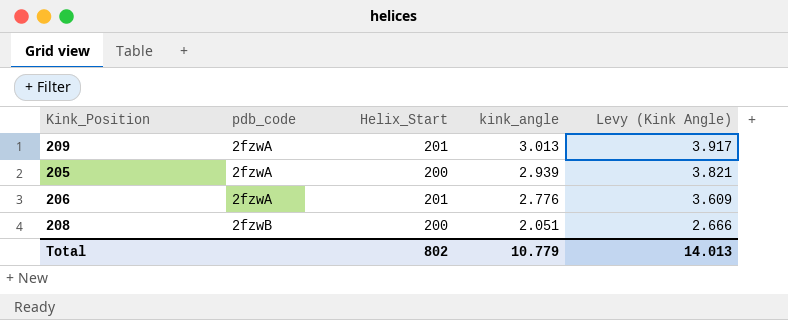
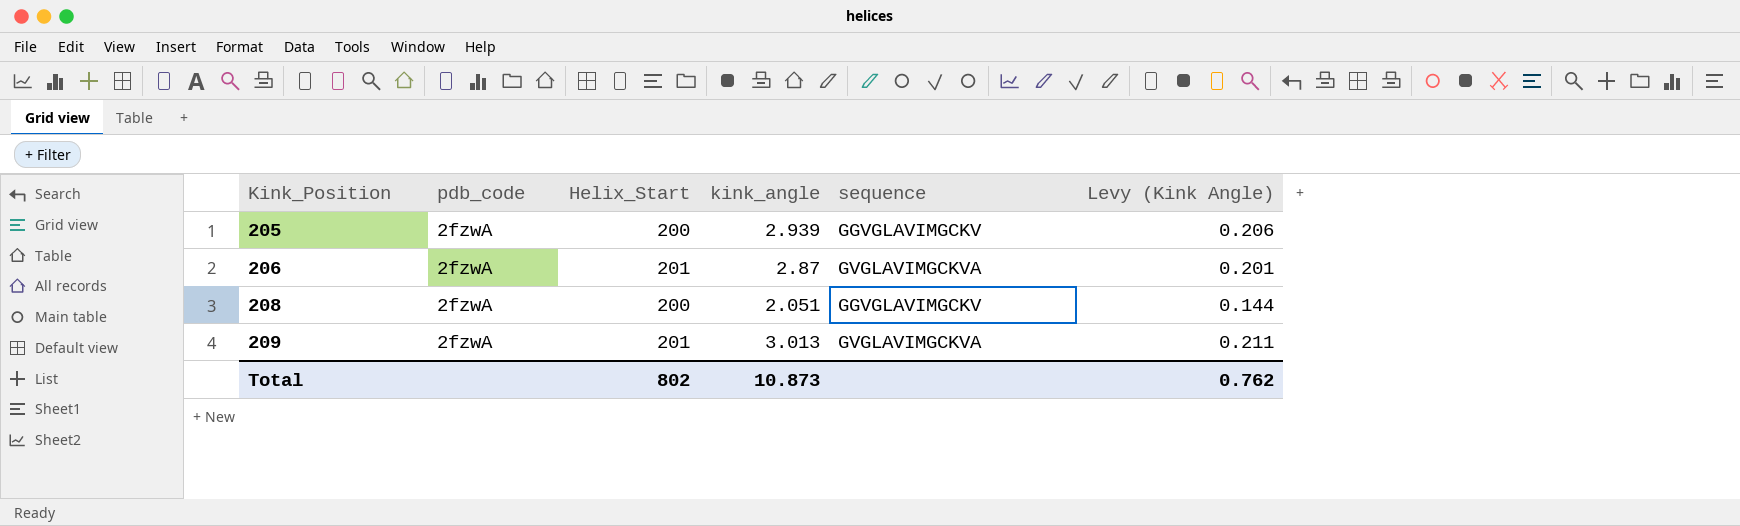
row order: pdb_code ascending -> Kink_Position ascending
column sequence | position: none -> 5
column Levy (Kink Angle) | formula: [kink_angle] * 1.3 -> [kink_angle] * 0.07
206 | kink_angle: 2.776 -> 2.87
208 | pdb_code: 2fzwB -> 2fzwA
Total | kink_angle: 10.779 -> 10.873
Total | Levy (Kink Angle): 14.013 -> 0.762

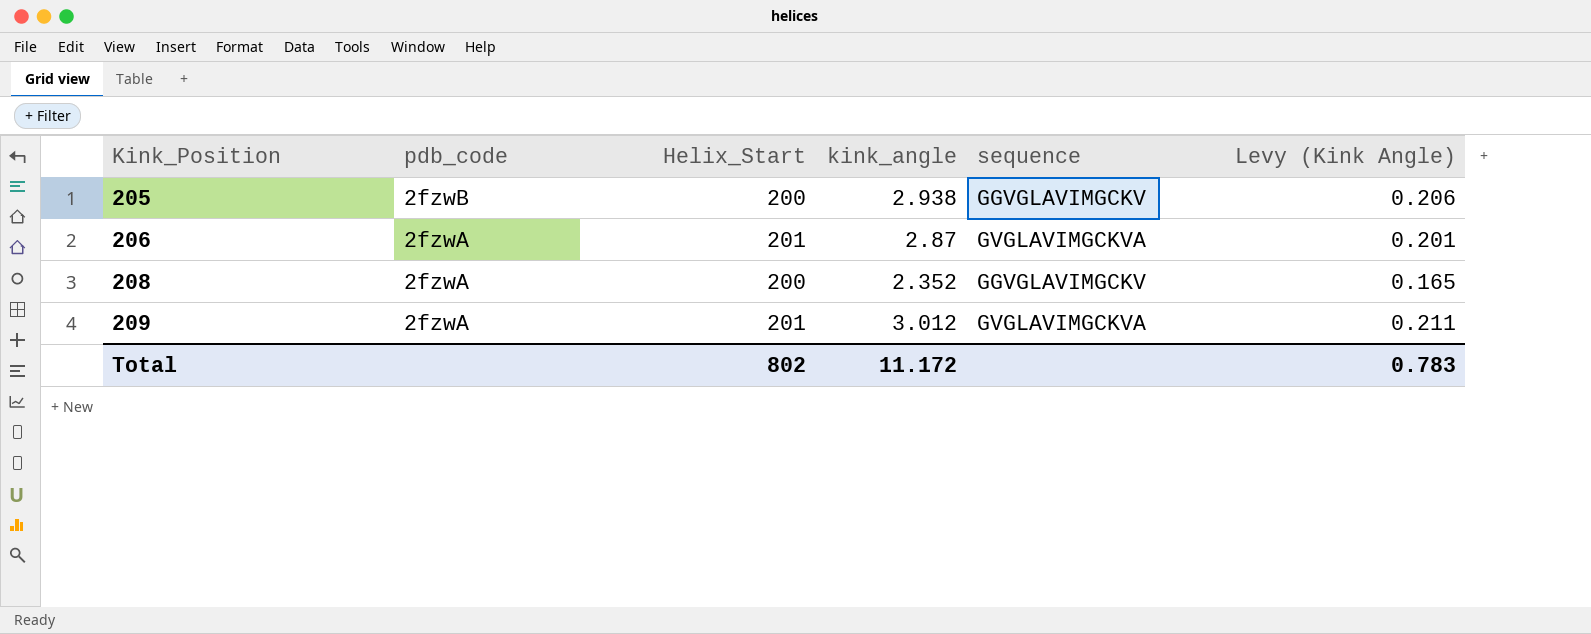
205 | pdb_code: 2fzwA -> 2fzwB
205 | kink_angle: 2.939 -> 2.938
208 | kink_angle: 2.051 -> 2.352
208 | Levy (Kink Angle): 0.144 -> 0.165
209 | kink_angle: 3.013 -> 3.012
Total | kink_angle: 10.873 -> 11.172
Total | Levy (Kink Angle): 0.762 -> 0.783

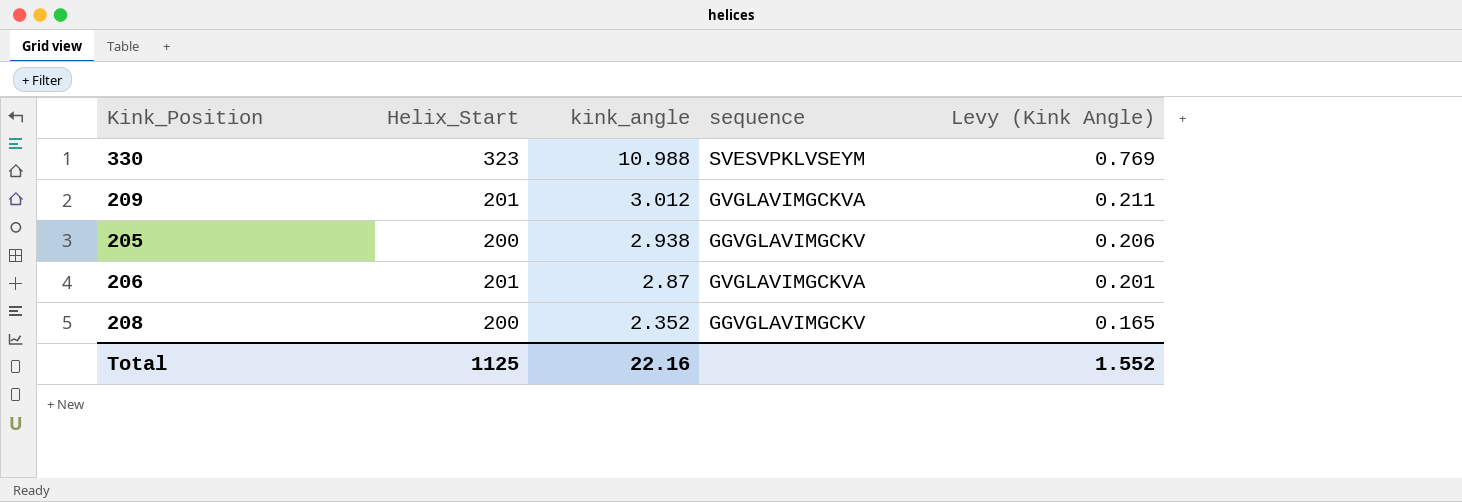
row order: Kink_Position ascending -> kink_angle descending
column pdb_code | position: 2 -> none
row 330: none -> 323 | 10.988 | SVESVPKLVSEYM | 0.769
Total | Helix_Start: 802 -> 1125
Total | kink_angle: 11.172 -> 22.16
Total | Levy (Kink Angle): 0.783 -> 1.552

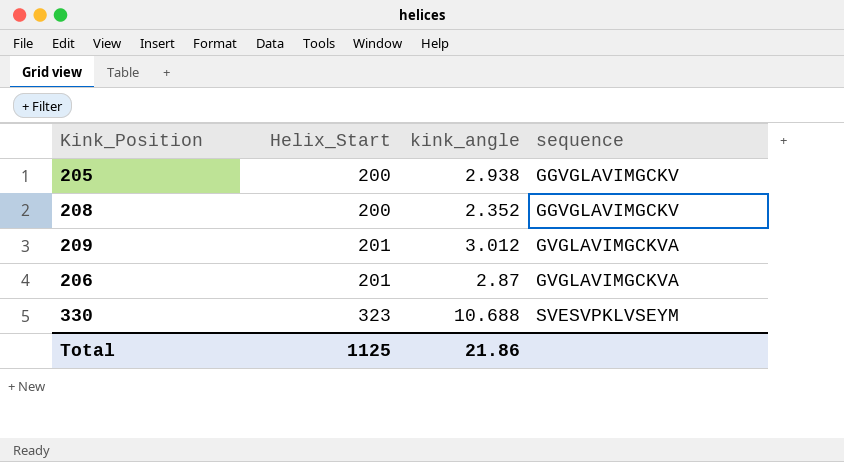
row order: kink_angle descending -> Helix_Start ascending
column Levy (Kink Angle) | formula: [kink_angle] * 0.07 -> none
330 | kink_angle: 10.988 -> 10.688
Total | kink_angle: 22.16 -> 21.86

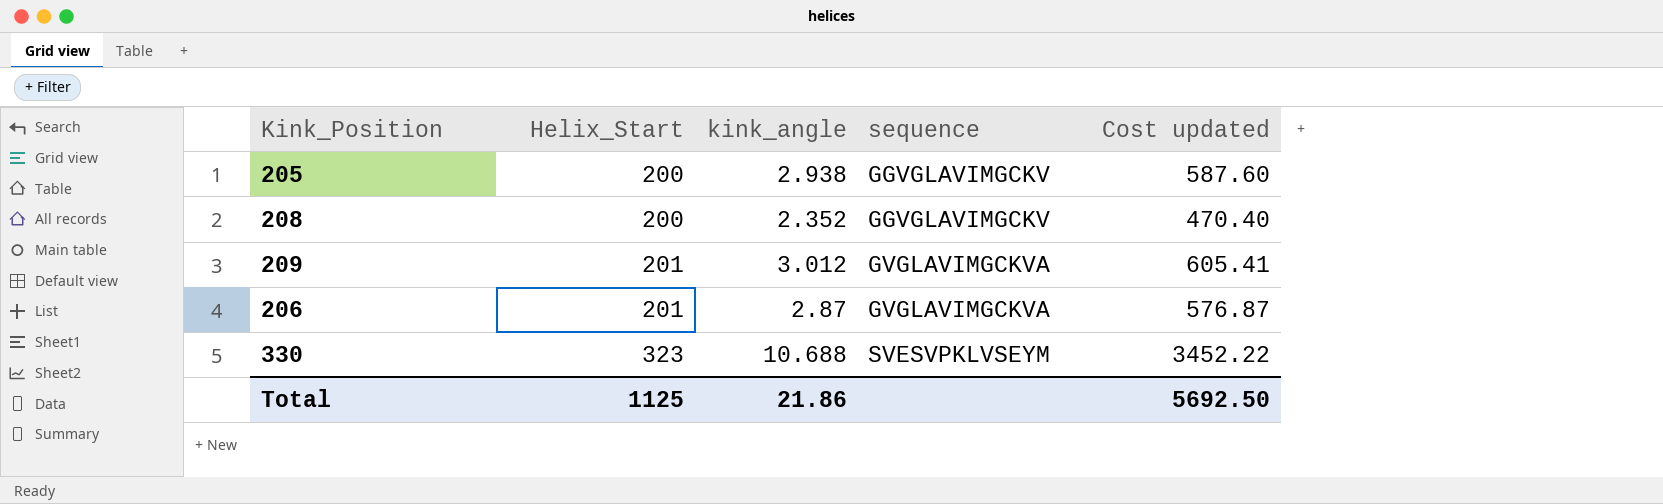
column Cost updated | formula: none -> [Helix_Start] * [kink_angle]

